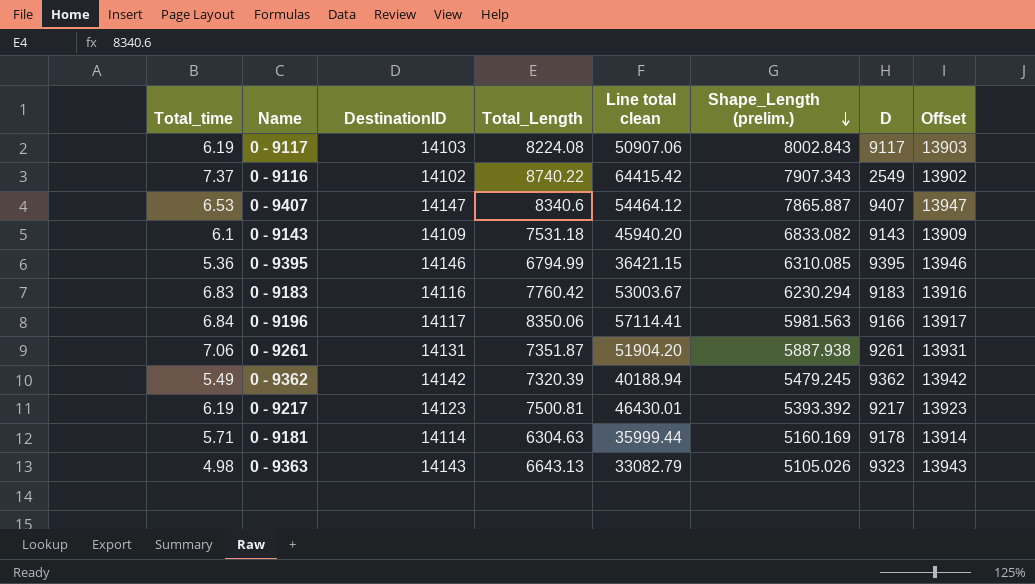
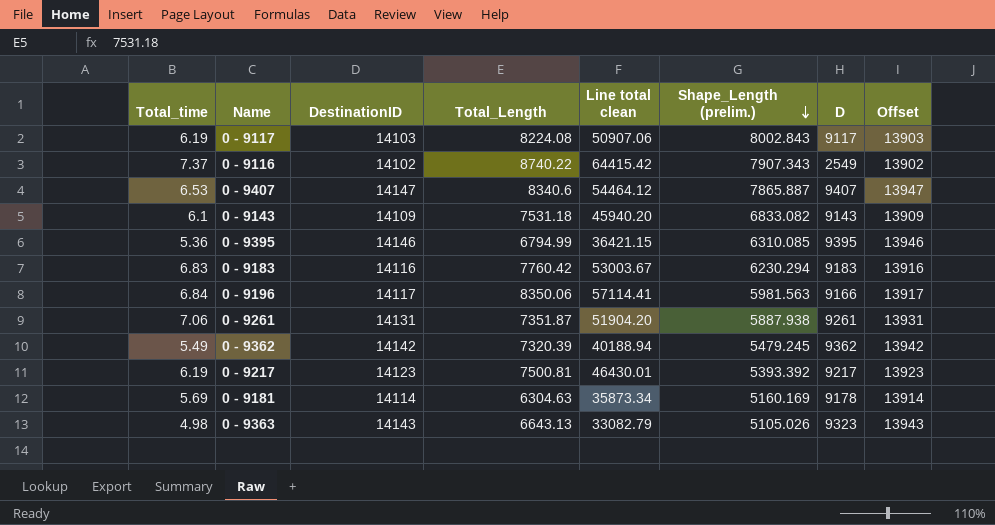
0 - 9181 | Total_time: 5.71 -> 5.69
0 - 9181 | Line total clean: 35999.44 -> 35873.34

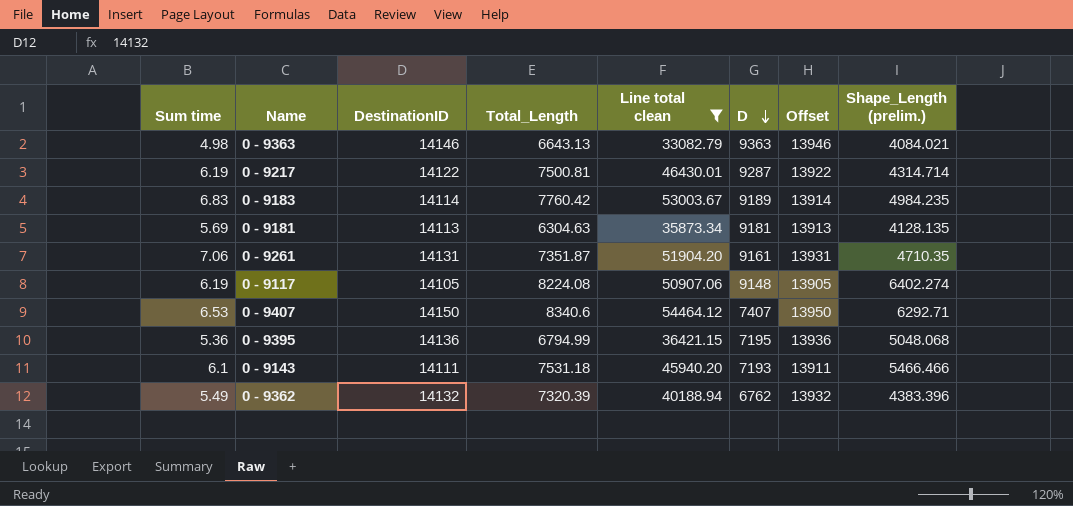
filter: none -> Line total clean <= 54464.12
row order: Shape_Length (prelim.) descending -> D descending
column name: Total_time -> Sum time
column Shape_Length (prelim.) | position: 6 -> 8
0 - 9363 | DestinationID: 14143 -> 14146
0 - 9363 | D: 9323 -> 9363
0 - 9363 | Offset: 13943 -> 13946
0 - 9363 | Shape_Length (prelim.): 5105.026 -> 4084.021
0 - 9217 | DestinationID: 14123 -> 14122
0 - 9217 | D: 9217 -> 9287
0 - 9217 | Offset: 13923 -> 13922
0 - 9217 | Shape_Length (prelim.): 5393.392 -> 4314.714
0 - 9183 | DestinationID: 14116 -> 14114
0 - 9183 | D: 9183 -> 9189
0 - 9183 | Offset: 13916 -> 13914
0 - 9183 | Shape_Length (prelim.): 6230.294 -> 4984.235
0 - 9181 | DestinationID: 14114 -> 14113
0 - 9181 | D: 9178 -> 9181
0 - 9181 | Offset: 13914 -> 13913
0 - 9181 | Shape_Length (prelim.): 5160.169 -> 4128.135
0 - 9261 | D: 9261 -> 9161
0 - 9261 | Shape_Length (prelim.): 5887.938 -> 4710.35
0 - 9117 | DestinationID: 14103 -> 14105
0 - 9117 | D: 9117 -> 9148
0 - 9117 | Offset: 13903 -> 13905
0 - 9117 | Shape_Length (prelim.): 8002.843 -> 6402.274
0 - 9407 | DestinationID: 14147 -> 14150
0 - 9407 | D: 9407 -> 7407
0 - 9407 | Offset: 13947 -> 13950
0 - 9407 | Shape_Length (prelim.): 7865.887 -> 6292.71
0 - 9395 | DestinationID: 14146 -> 14136
0 - 9395 | D: 9395 -> 7195
0 - 9395 | Offset: 13946 -> 13936
0 - 9395 | Shape_Length (prelim.): 6310.085 -> 5048.068
0 - 9143 | DestinationID: 14109 -> 14111
0 - 9143 | D: 9143 -> 7193
0 - 9143 | Offset: 13909 -> 13911
0 - 9143 | Shape_Length (prelim.): 6833.082 -> 5466.466
0 - 9362 | DestinationID: 14142 -> 14132
0 - 9362 | D: 9362 -> 6762
0 - 9362 | Offset: 13942 -> 13932
0 - 9362 | Shape_Length (prelim.): 5479.245 -> 4383.396

